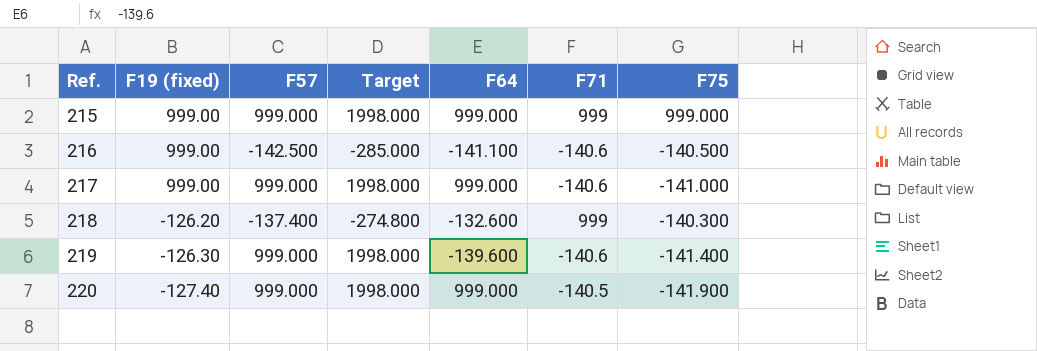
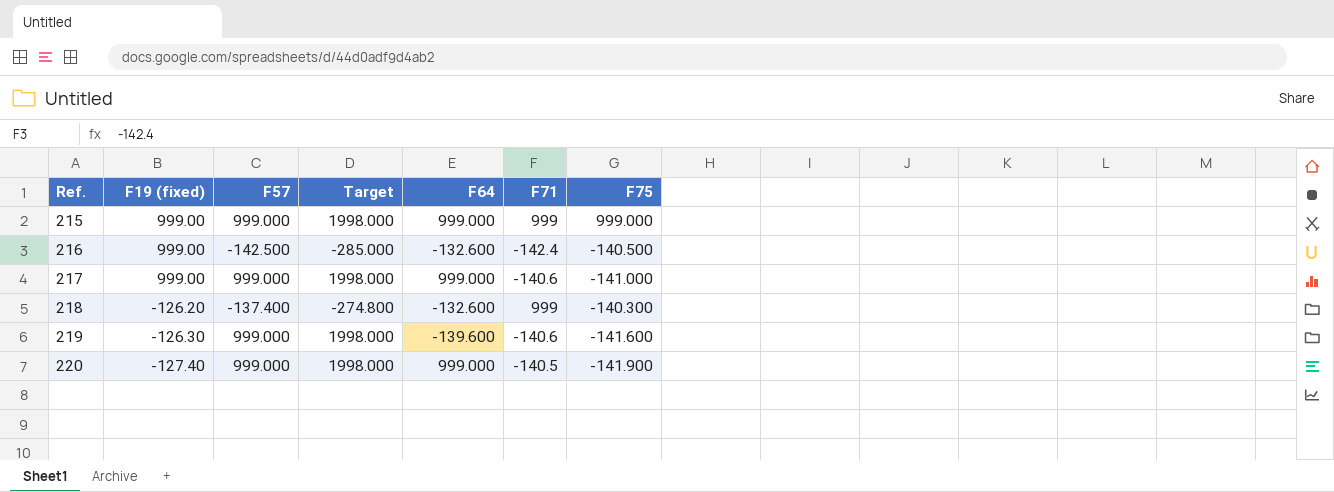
216 | F64: -141.100 -> -132.600
216 | F71: -140.6 -> -142.4
219 | F75: -141.400 -> -141.600

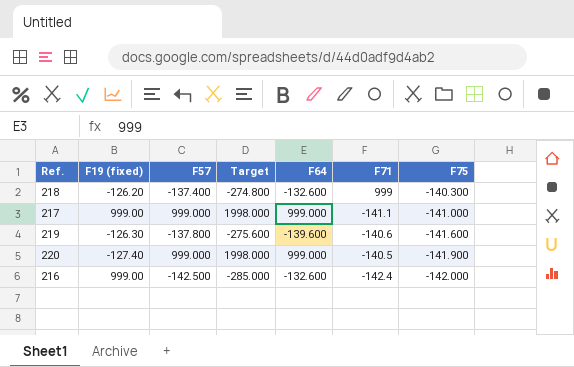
row order: Ref. ascending -> F75 descending
row 215: 999.00 | 999.000 | 1998.000 | 999.000 | 999 | 999.000 -> none
217 | F71: -140.6 -> -141.1
219 | F57: 999.000 -> -137.800
219 | Target: 1998.000 -> -275.600
216 | F75: -140.500 -> -142.000

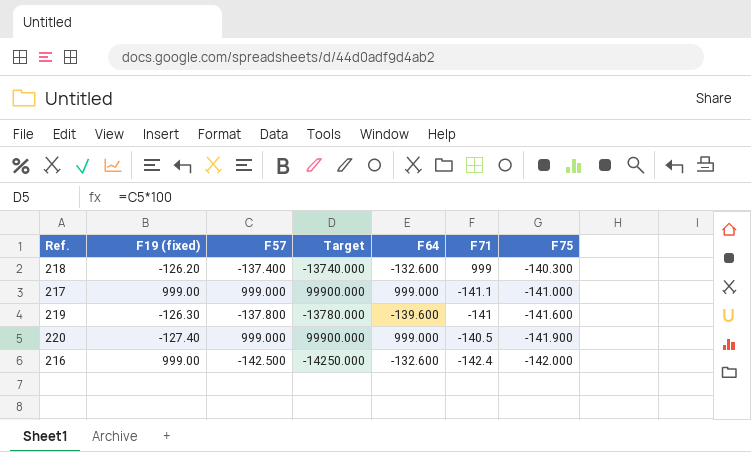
column Target | formula: [F57] * 2 -> [F57] * 100
219 | F71: -140.6 -> -141

